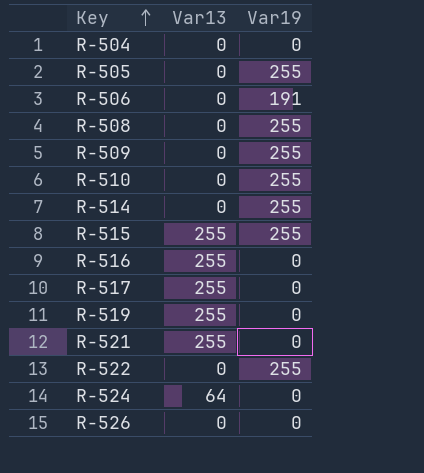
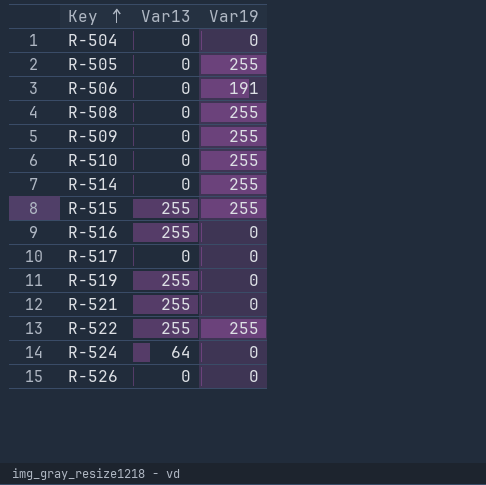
R-517 | Var13: 255 -> 0
R-522 | Var13: 0 -> 255

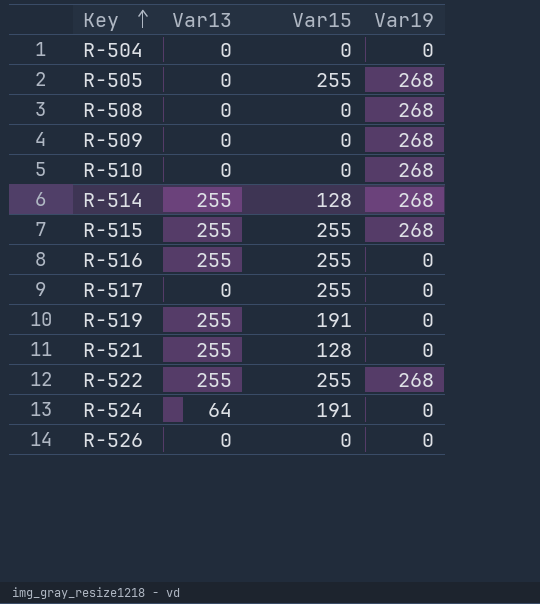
column Var15 | position: none -> 3
row R-506: 0 | 191 -> none
R-505 | Var19: 255 -> 268
R-508 | Var19: 255 -> 268
R-509 | Var19: 255 -> 268
R-510 | Var19: 255 -> 268
R-514 | Var13: 0 -> 255
R-514 | Var19: 255 -> 268
R-515 | Var19: 255 -> 268
R-522 | Var19: 255 -> 268

